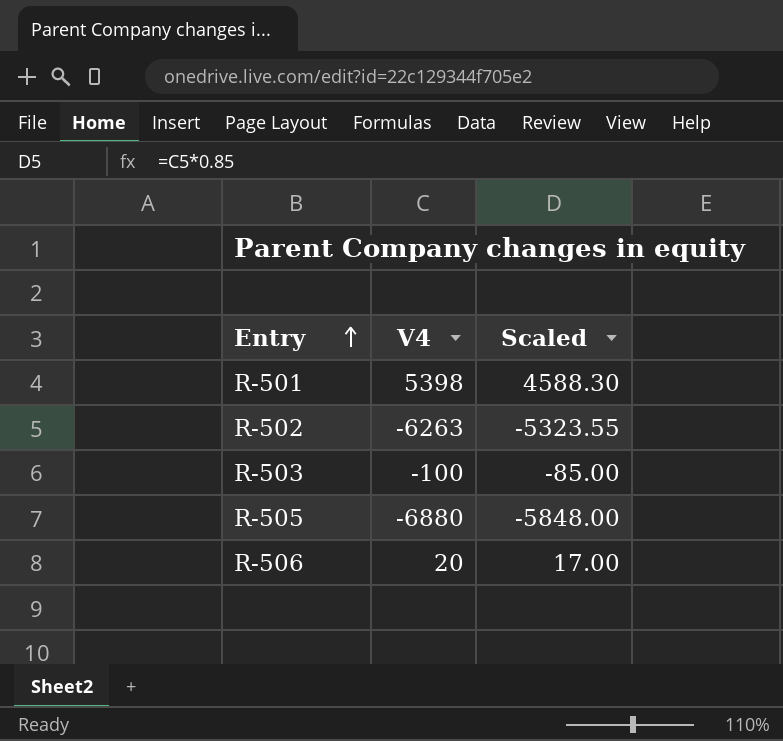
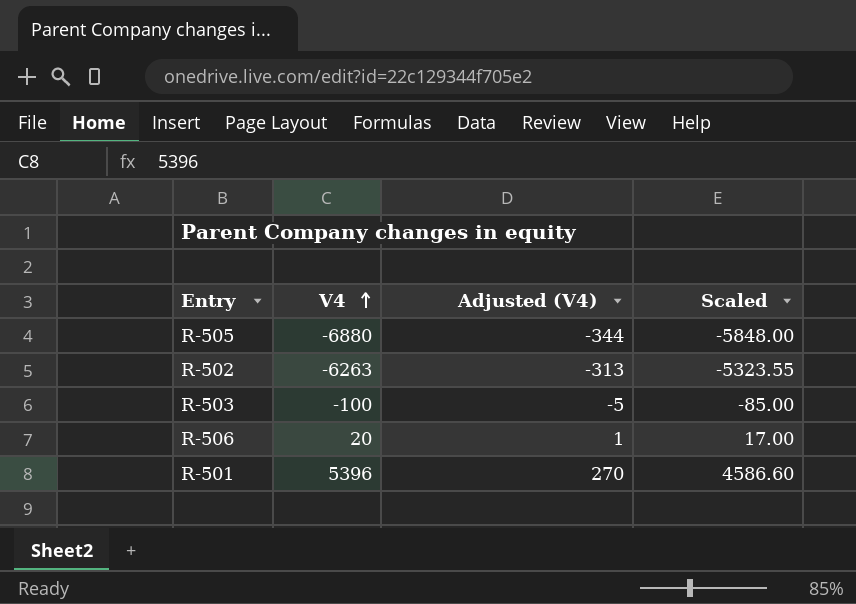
row order: Entry ascending -> V4 ascending
column Adjusted (V4) | formula: none -> [V4] * 0.05
R-501 | V4: 5398 -> 5396
R-501 | Scaled: 4588.30 -> 4586.60

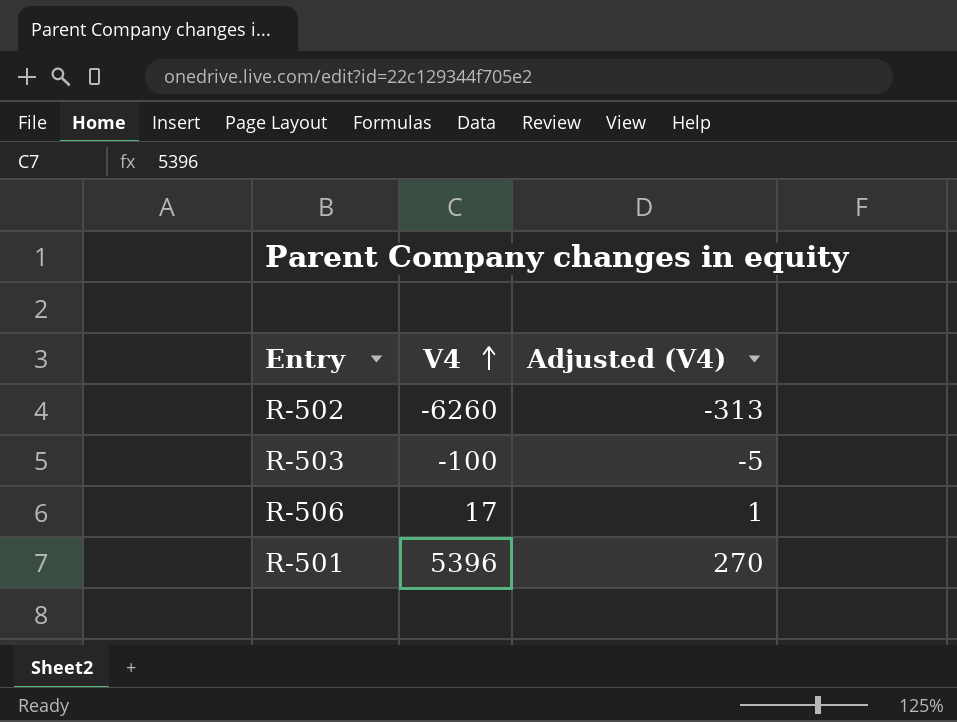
column Scaled | formula: [V4] * 0.85 -> none
row R-505: -6880 | -344 | -5848.00 -> none
R-502 | V4: -6263 -> -6260
R-506 | V4: 20 -> 17

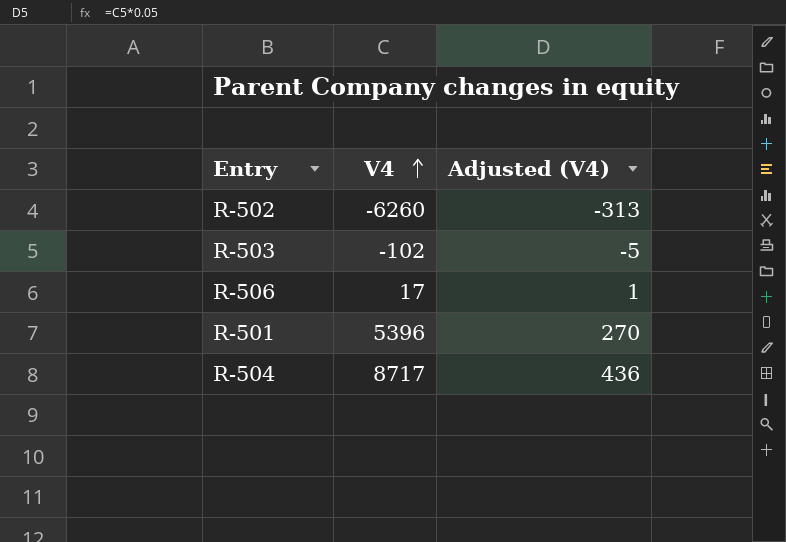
R-503 | V4: -100 -> -102
row R-504: none -> 8717 | 436

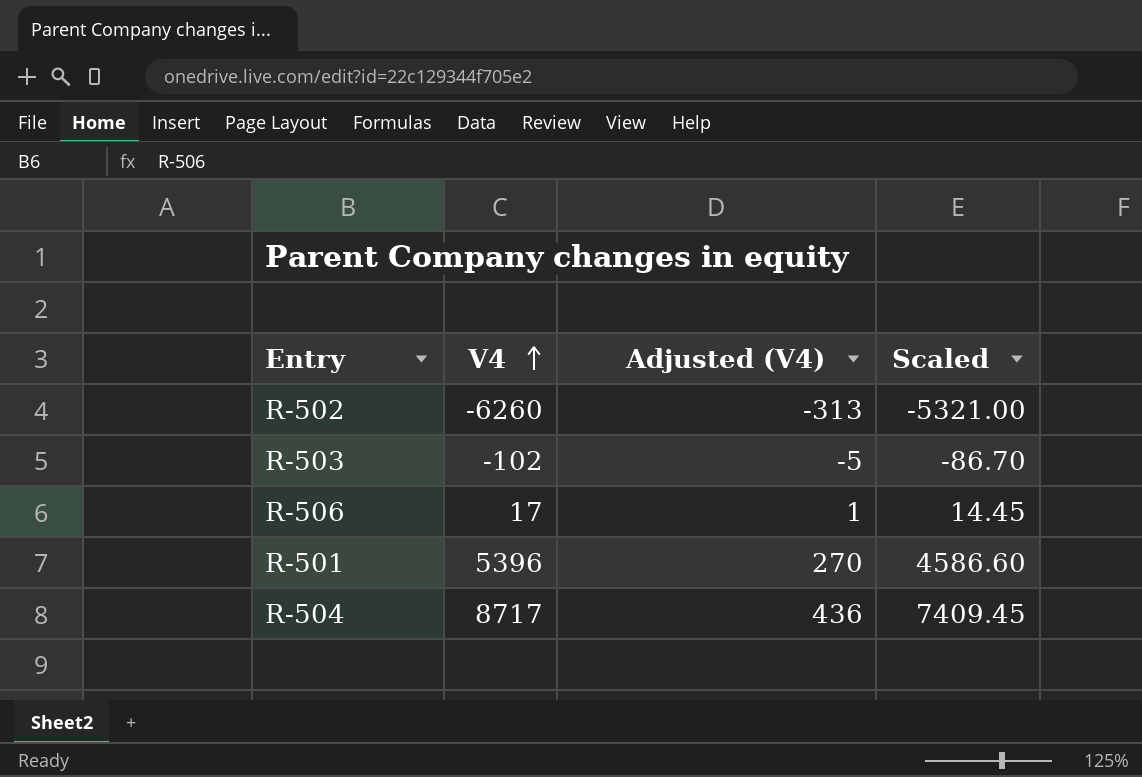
column Scaled | formula: none -> [V4] * 0.85

